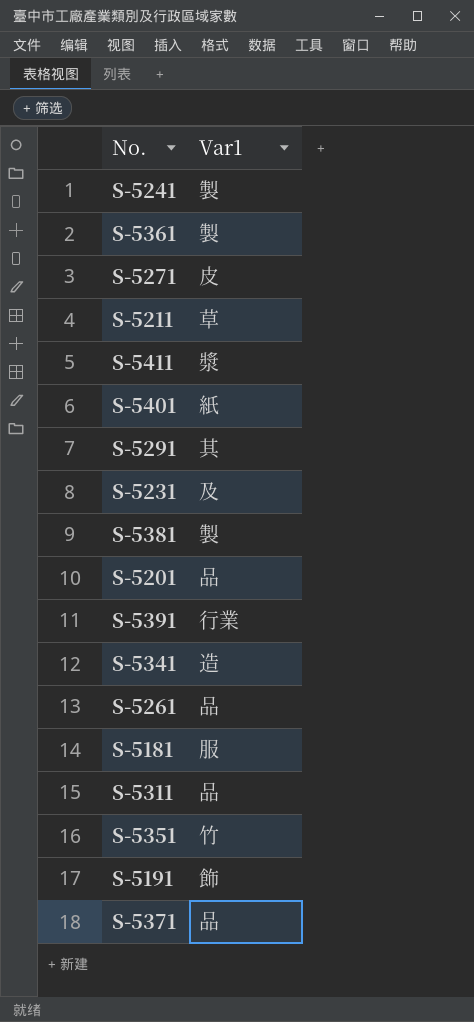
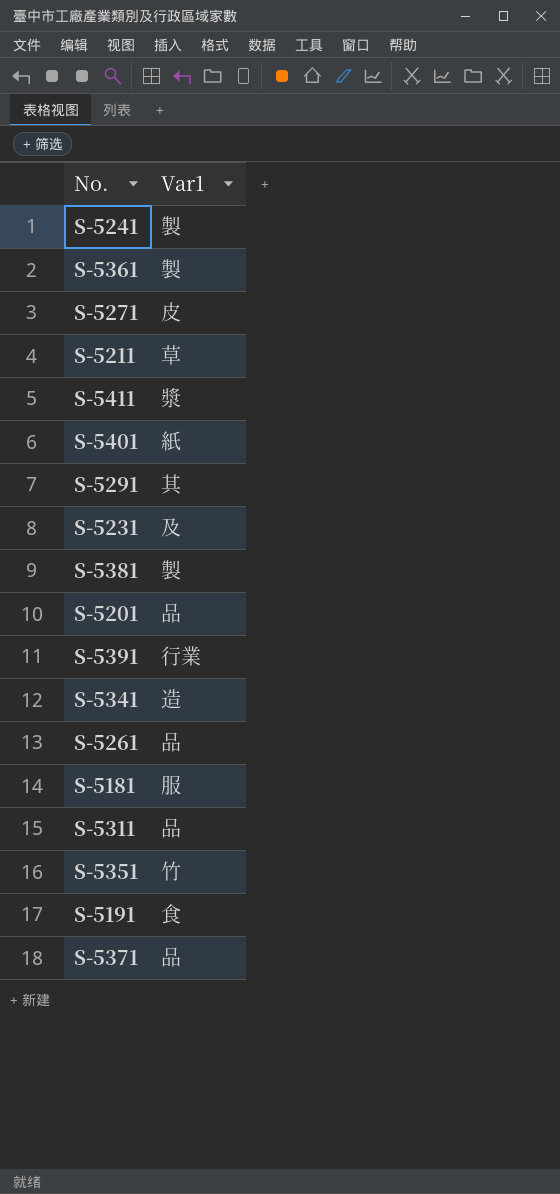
S-5191 | Var1: 飾 -> 食

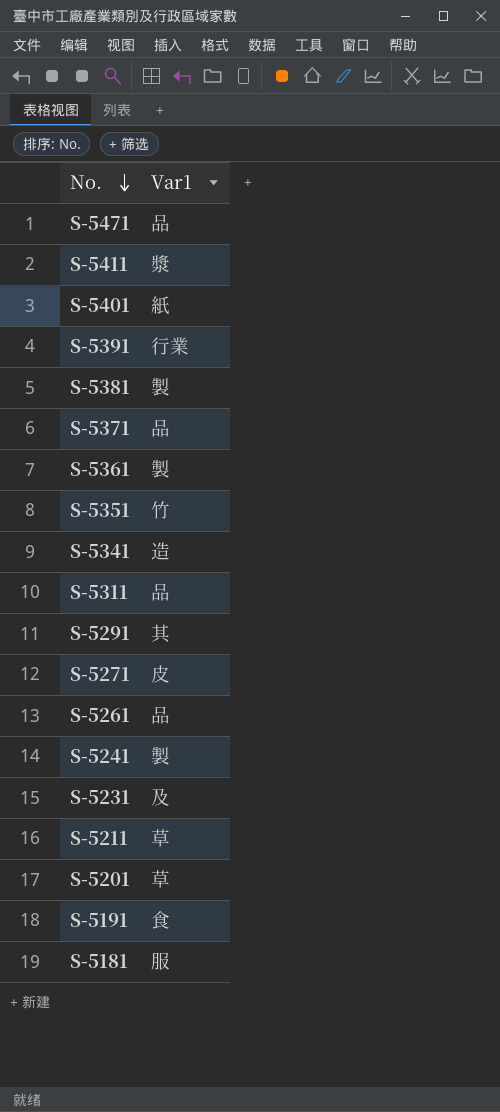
row order: none -> No. descending
row S-5471: none -> 品
S-5201 | Var1: 品 -> 草

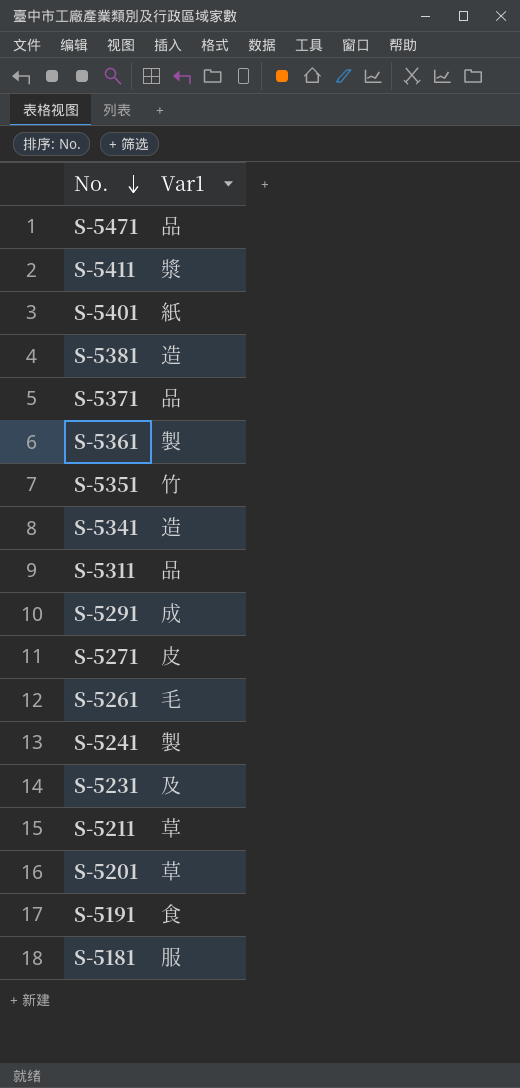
row S-5391: 行業 -> none
S-5381 | Var1: 製 -> 造
S-5291 | Var1: 其 -> 成
S-5261 | Var1: 品 -> 毛

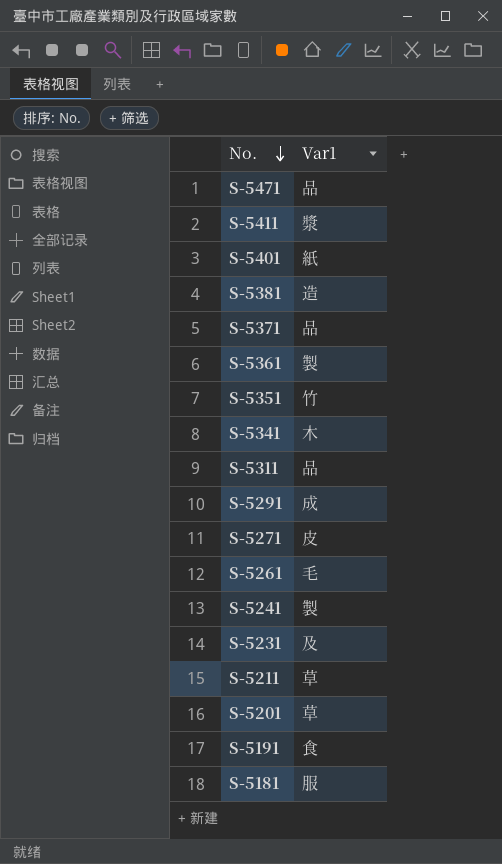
S-5341 | Var1: 造 -> 木

